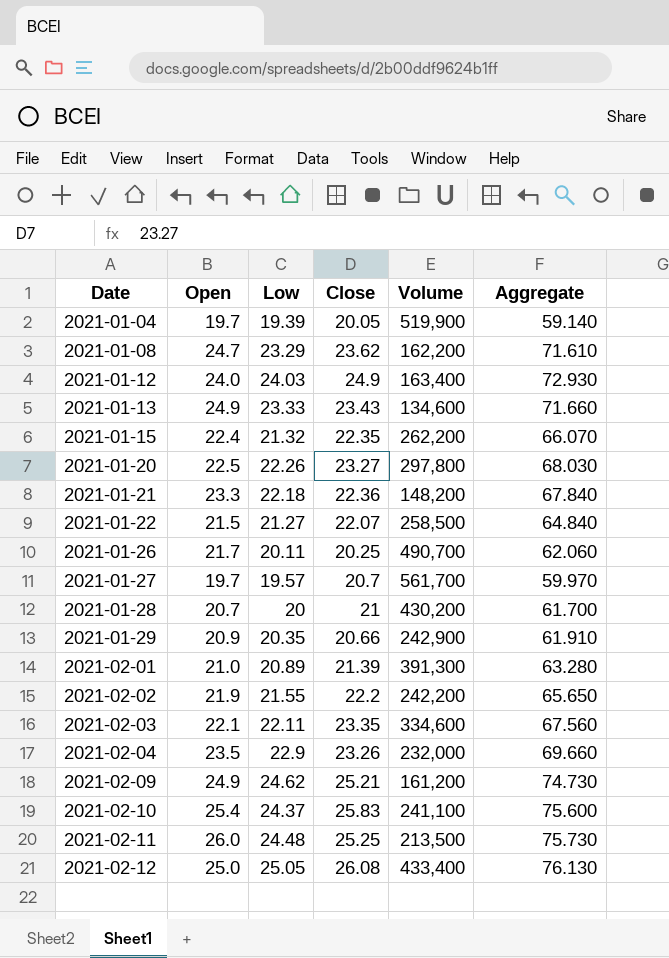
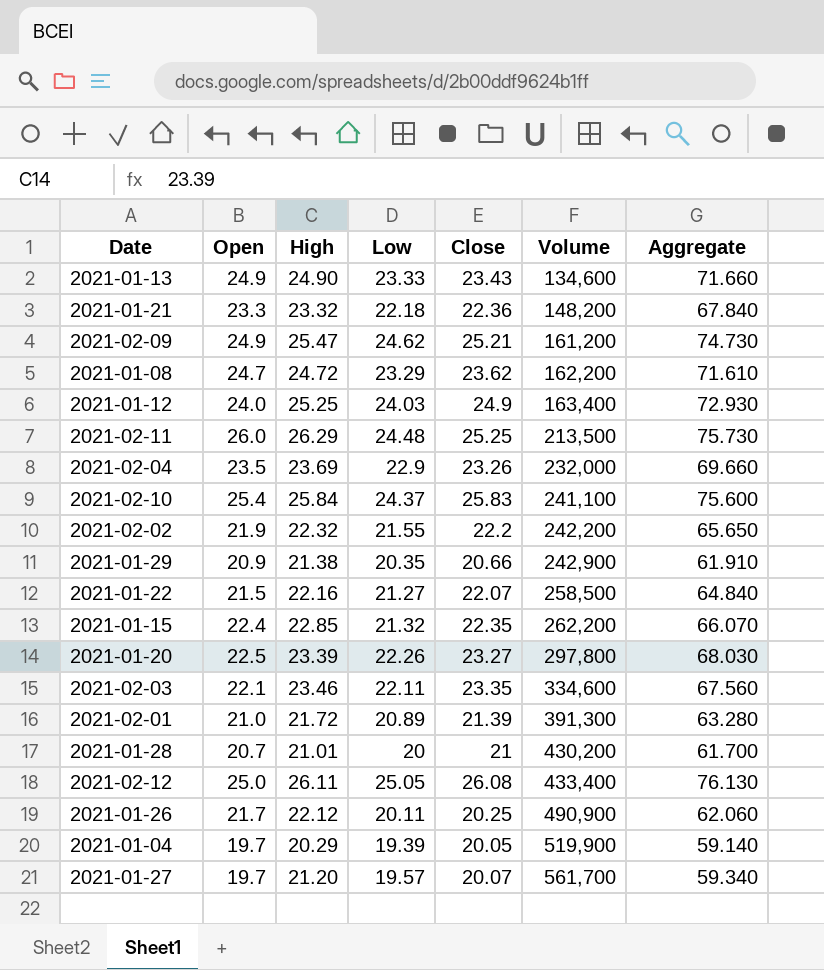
row order: Date ascending -> Volume ascending
column High | position: none -> 3
2021-01-26 | Volume: 490,700 -> 490,900
2021-01-27 | Close: 20.7 -> 20.07
2021-01-27 | Aggregate: 59.970 -> 59.340

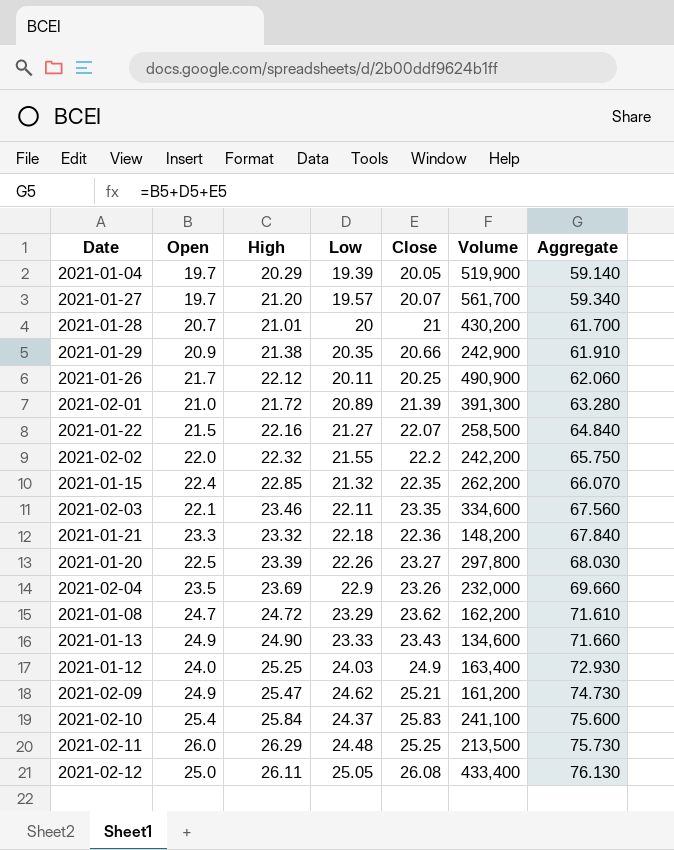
row order: Volume ascending -> Aggregate ascending
2021-02-02 | Open: 21.9 -> 22.0
2021-02-02 | Aggregate: 65.650 -> 65.750

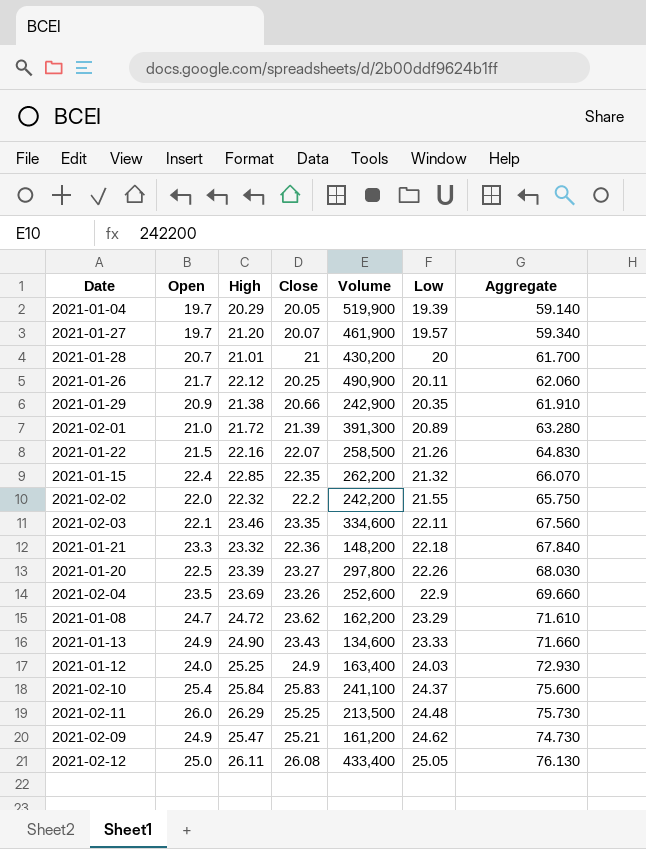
row order: Aggregate ascending -> Low ascending
column Low | position: 4 -> 6
2021-01-27 | Volume: 561,700 -> 461,900
2021-01-22 | Low: 21.27 -> 21.26
2021-01-22 | Aggregate: 64.840 -> 64.830
2021-02-04 | Volume: 232,000 -> 252,600

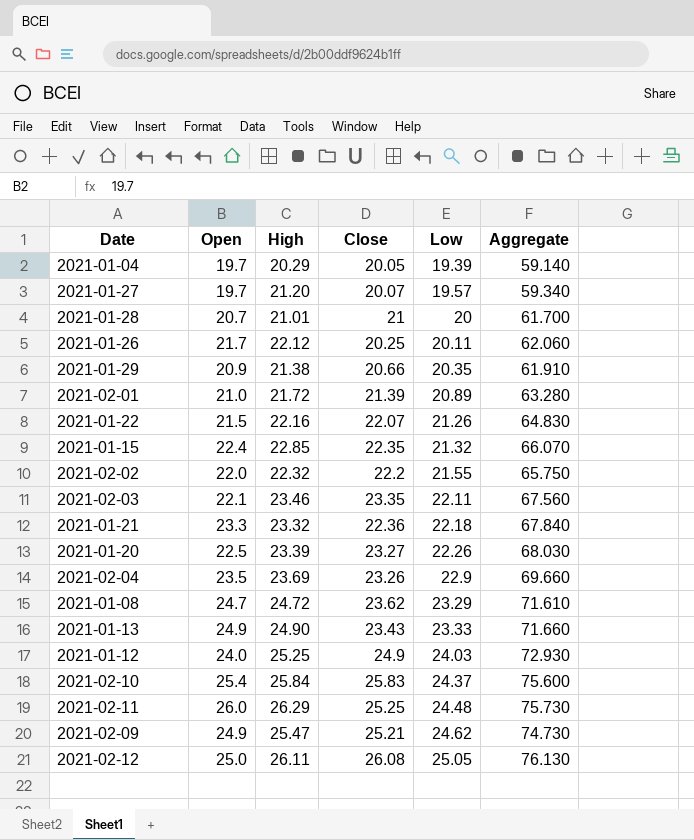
column Volume | position: 5 -> none

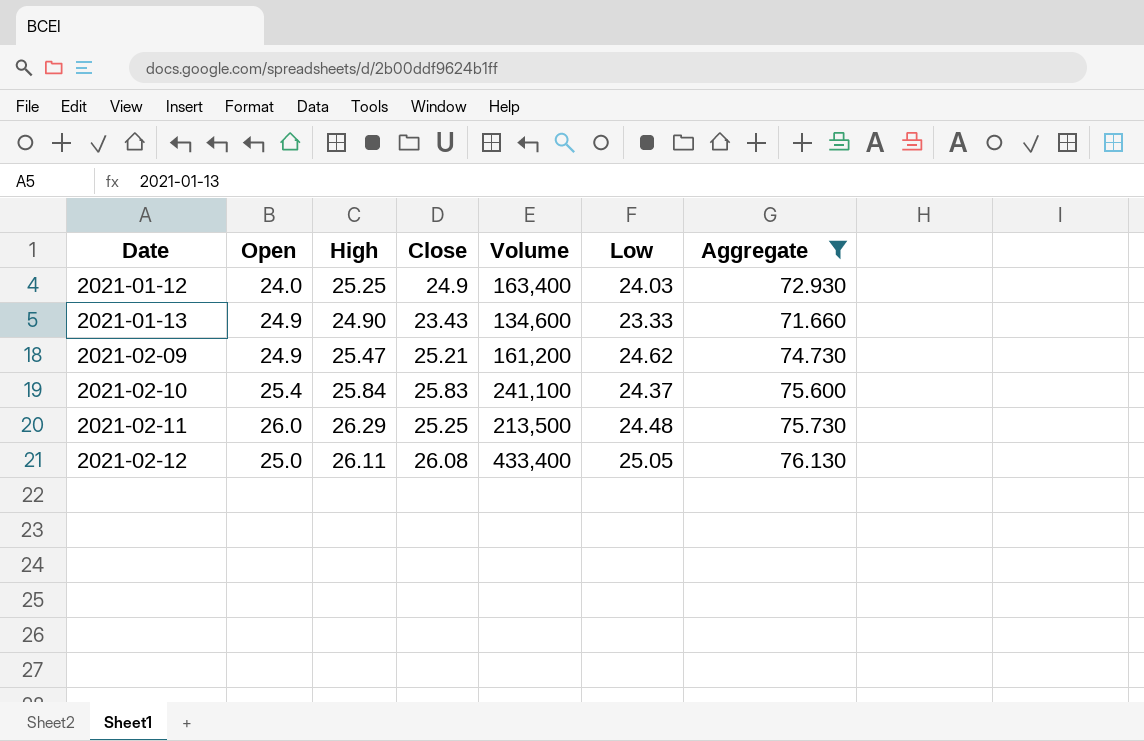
filter: none -> Aggregate >= 71.660
row order: Low ascending -> Date ascending
column Volume | position: none -> 5

